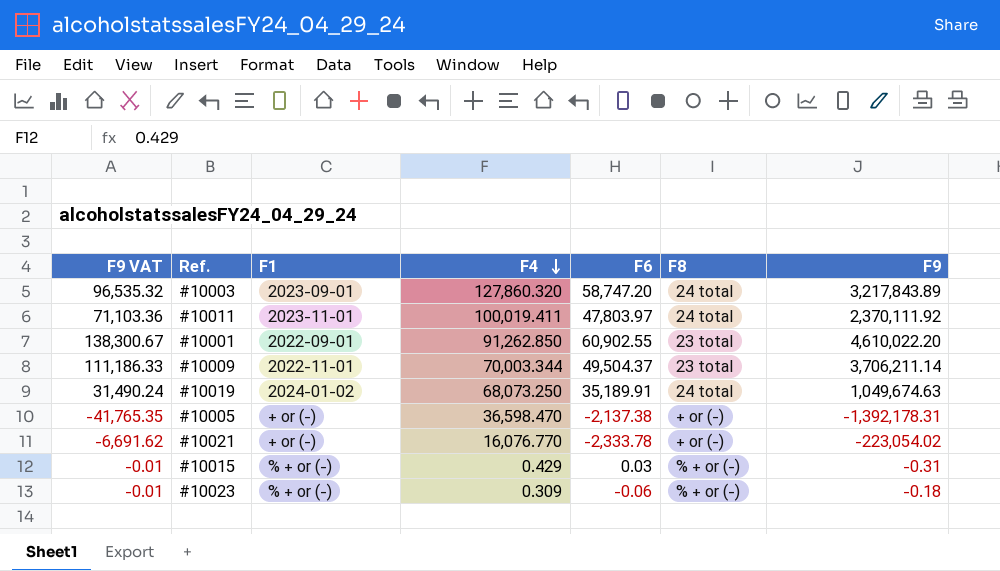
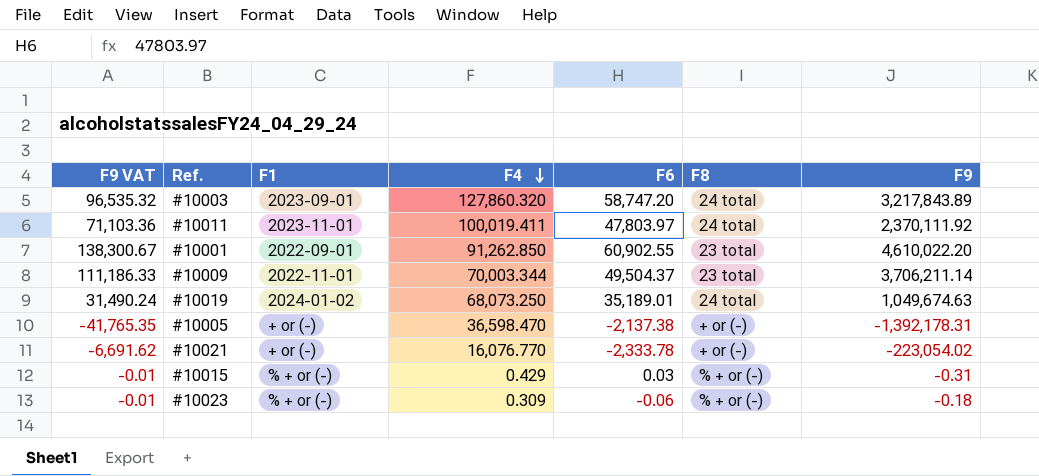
#10019 | F6: 35,189.91 -> 35,189.01

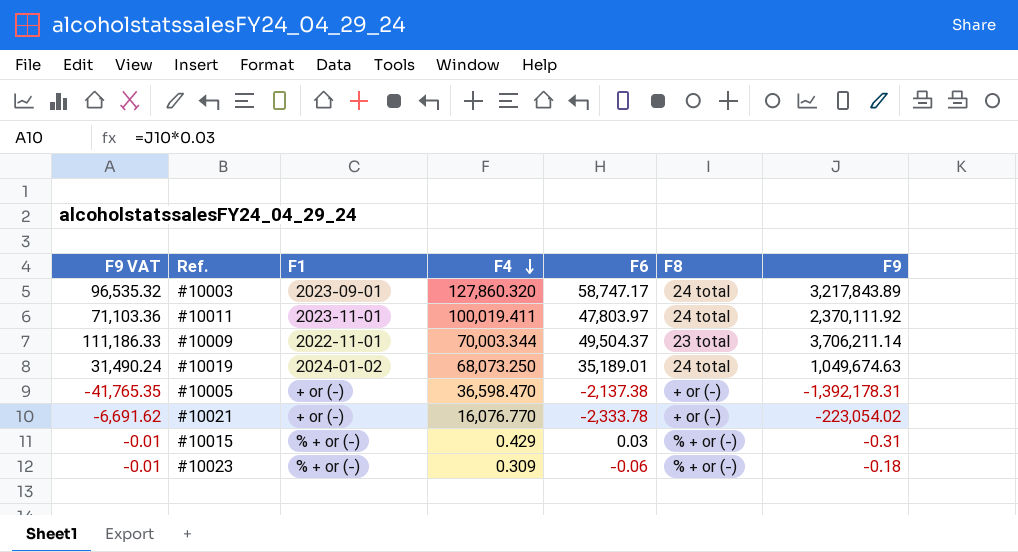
row #10001: 138,300.67 | 2022-09-01 | 91,262.850 | 60,902.55 | 23 total | 4,610,022.20 -> none
#10003 | F6: 58,747.20 -> 58,747.17

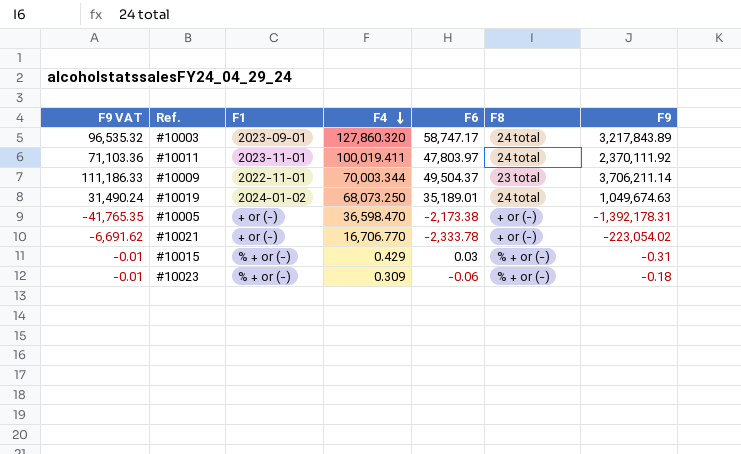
#10005 | F6: -2,137.38 -> -2,173.38
#10021 | F4: 16,076.770 -> 16,706.770

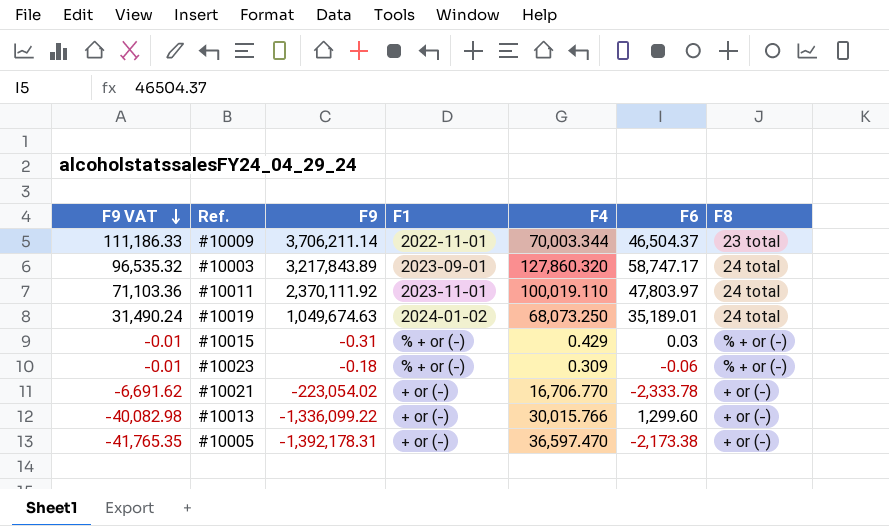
row order: F4 descending -> F9 VAT descending
column F9 | position: 7 -> 3
#10009 | F6: 49,504.37 -> 46,504.37
#10011 | F4: 100,019.411 -> 100,019.110
row #10013: none -> -40,082.98 | -1,336,099.22 | + or (-) | 30,015.766 | 1,299.60 | + or (-)
#10005 | F4: 36,598.470 -> 36,597.470

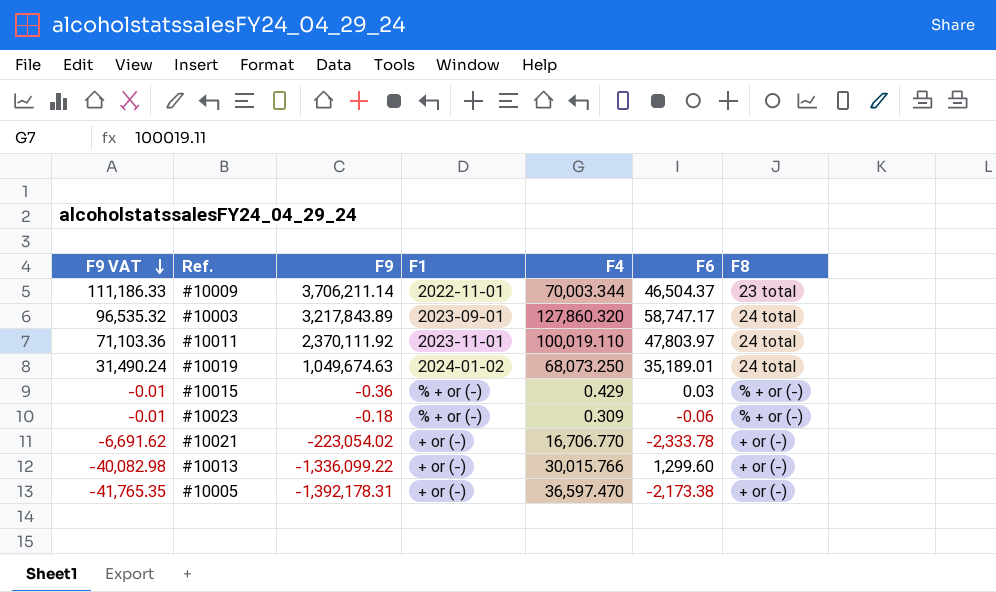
#10015 | F9: -0.31 -> -0.36

